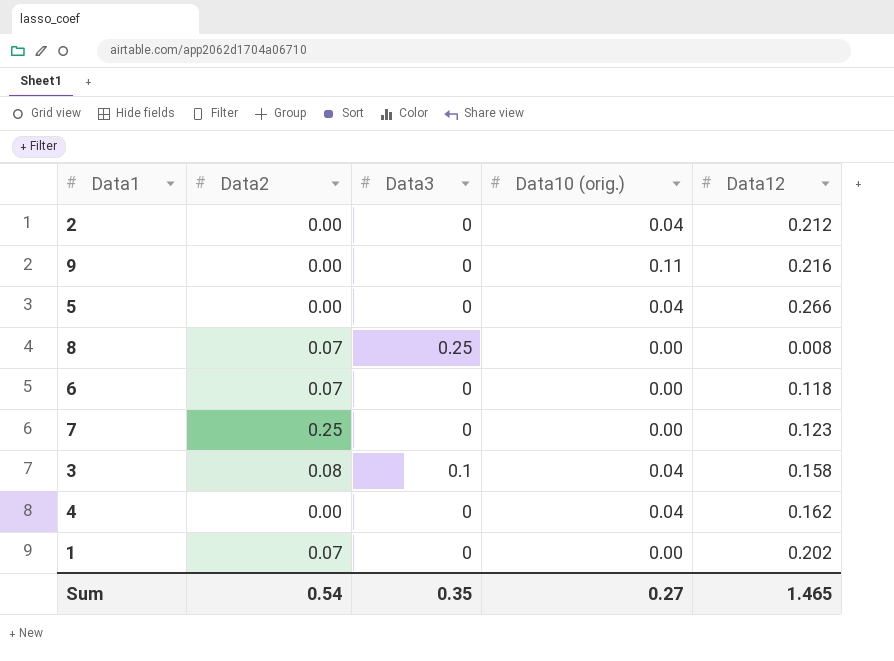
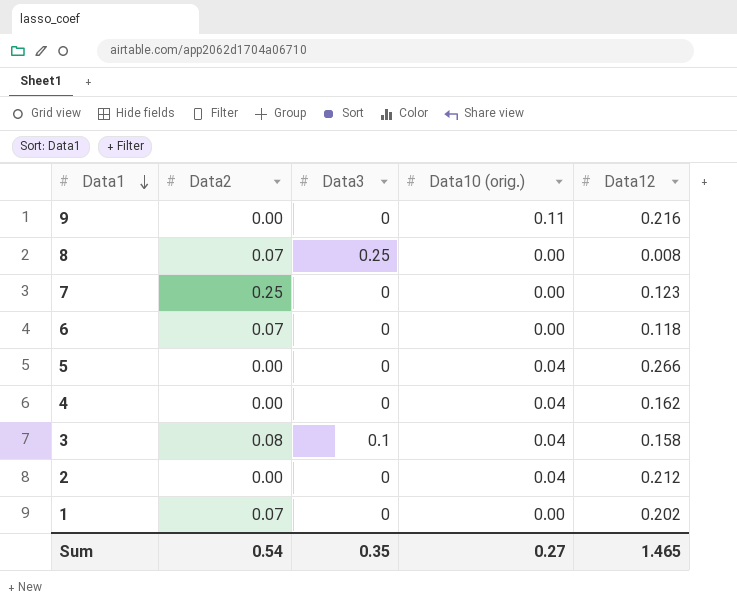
row order: none -> Data1 descending

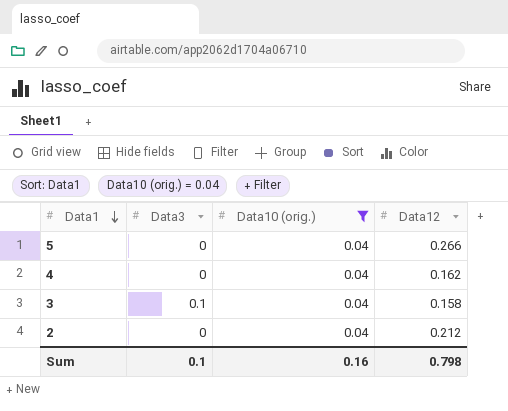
filter: none -> Data10 (orig.) = 0.04
column Data2 | position: 2 -> none
Sum | Data3: 0.35 -> 0.1
Sum | Data10 (orig.): 0.27 -> 0.16
Sum | Data12: 1.465 -> 0.798

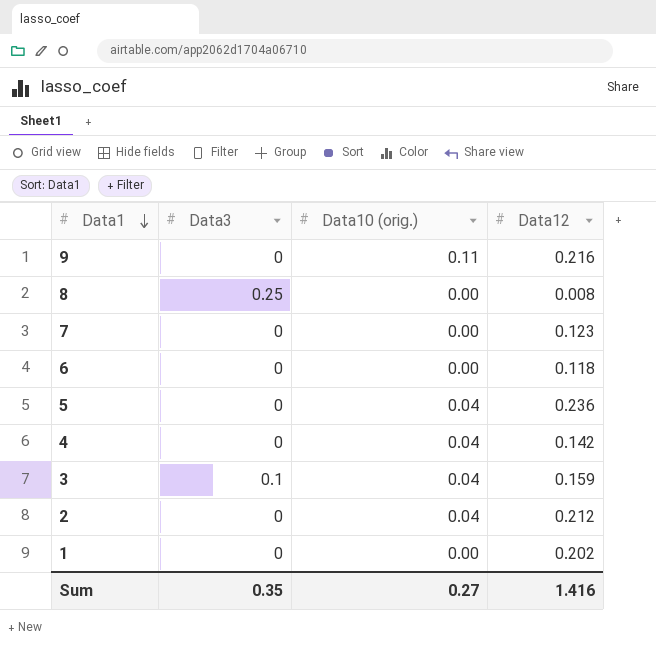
filter: Data10 (orig.) = 0.04 -> none
5 | Data12: 0.266 -> 0.236
4 | Data12: 0.162 -> 0.142
3 | Data12: 0.158 -> 0.159
Sum | Data3: 0.1 -> 0.35
Sum | Data10 (orig.): 0.16 -> 0.27
Sum | Data12: 0.798 -> 1.416

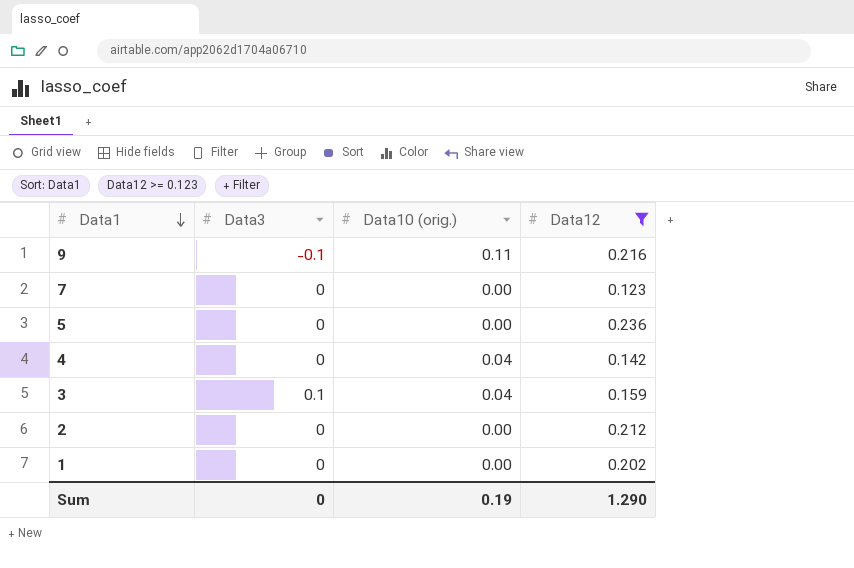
filter: none -> Data12 >= 0.123
9 | Data3: 0 -> -0.1
5 | Data10 (orig.): 0.04 -> 0.00
2 | Data10 (orig.): 0.04 -> 0.00
Sum | Data3: 0.35 -> 0
Sum | Data10 (orig.): 0.27 -> 0.19
Sum | Data12: 1.416 -> 1.290

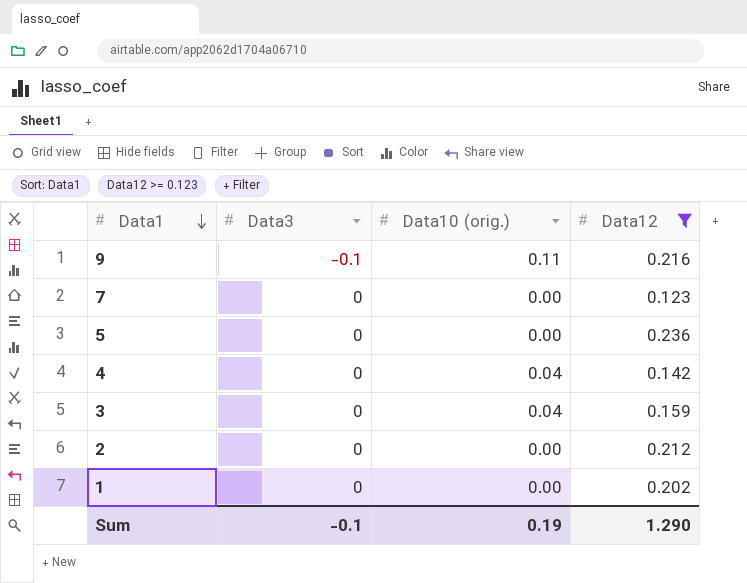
3 | Data3: 0.1 -> 0
Sum | Data3: 0 -> -0.1

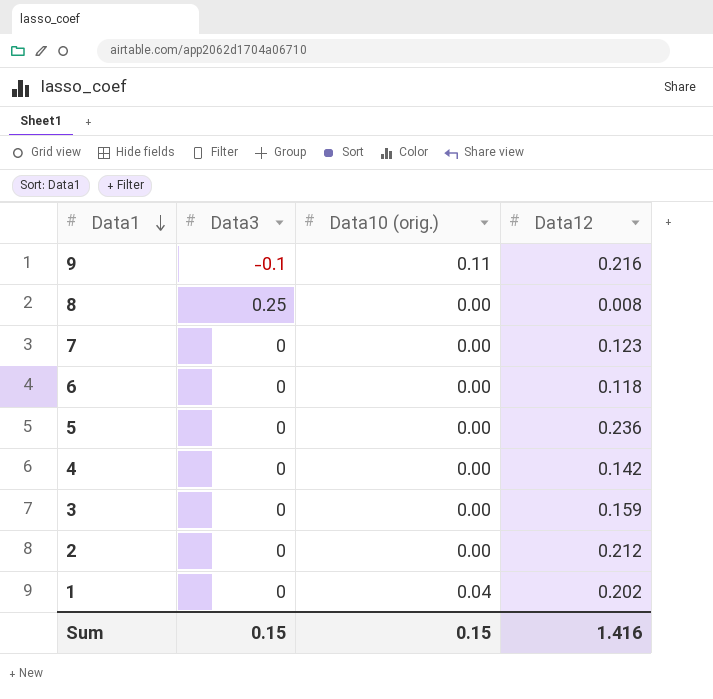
filter: Data12 >= 0.123 -> none
4 | Data10 (orig.): 0.04 -> 0.00
3 | Data10 (orig.): 0.04 -> 0.00
1 | Data10 (orig.): 0.00 -> 0.04
Sum | Data3: -0.1 -> 0.15
Sum | Data10 (orig.): 0.19 -> 0.15
Sum | Data12: 1.290 -> 1.416

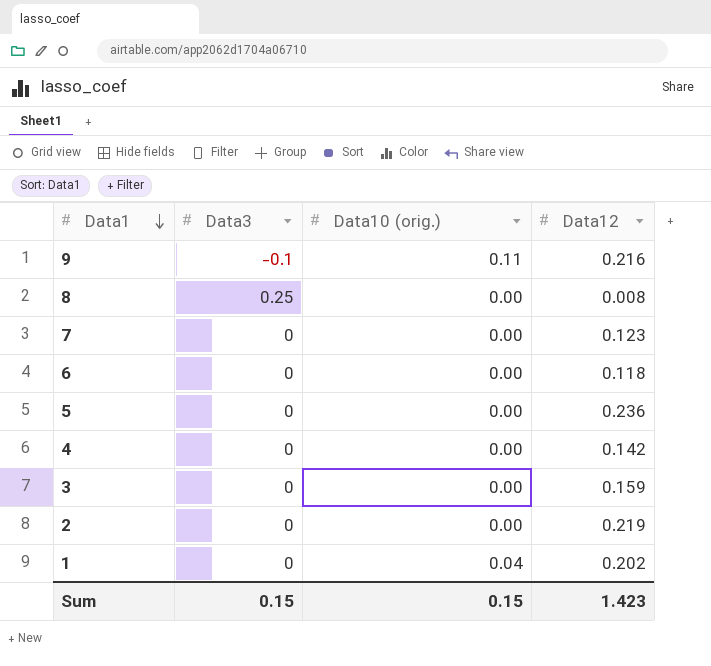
2 | Data12: 0.212 -> 0.219
Sum | Data12: 1.416 -> 1.423

